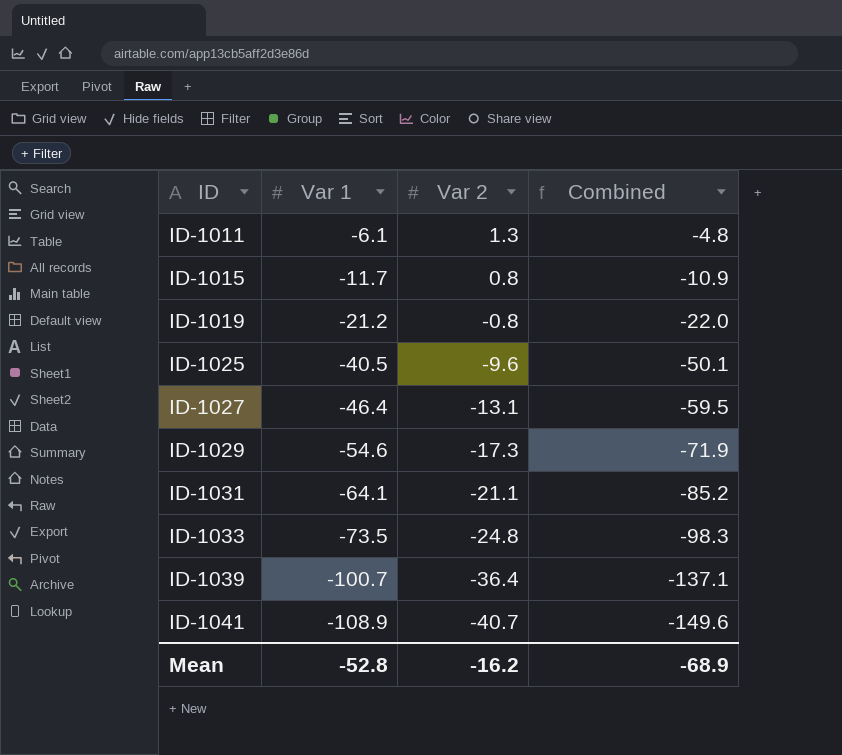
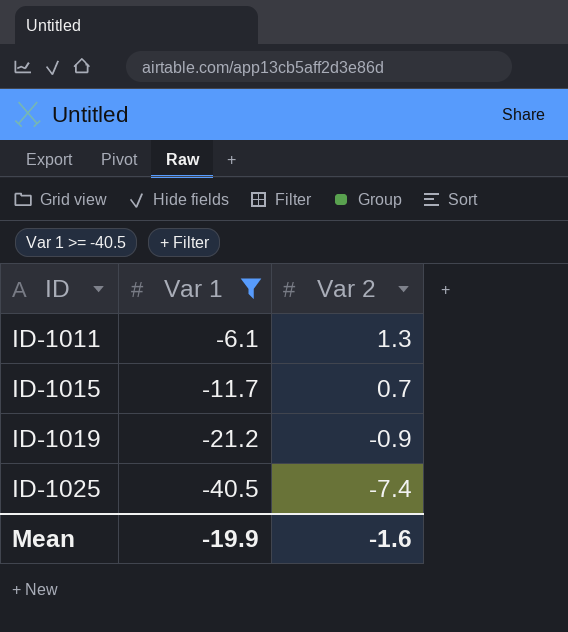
filter: none -> Var 1 >= -40.5
column Combined | formula: [Var 1] + [Var 2] -> none
ID-1015 | Var 2: 0.8 -> 0.7
ID-1019 | Var 2: -0.8 -> -0.9
ID-1025 | Var 2: -9.6 -> -7.4
Mean | Var 1: -52.8 -> -19.9
Mean | Var 2: -16.2 -> -1.6

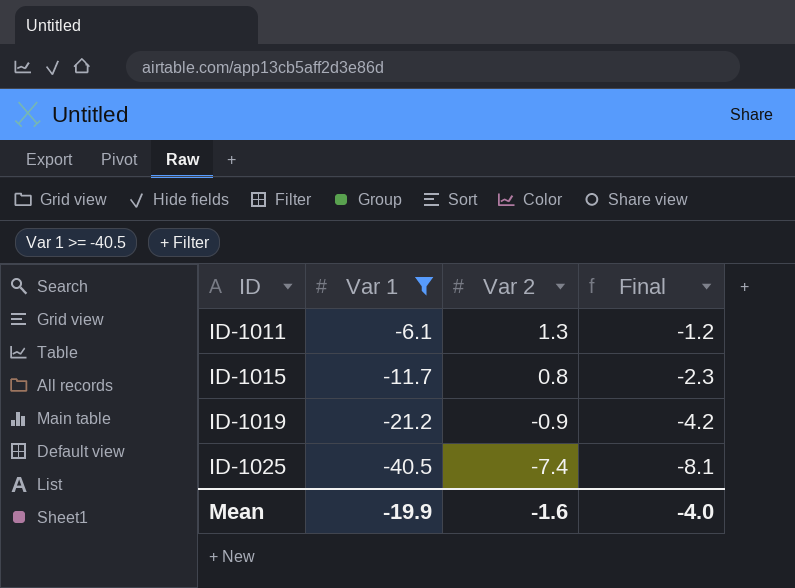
column Final | formula: none -> [Var 1] * 0.2
ID-1015 | Var 2: 0.7 -> 0.8

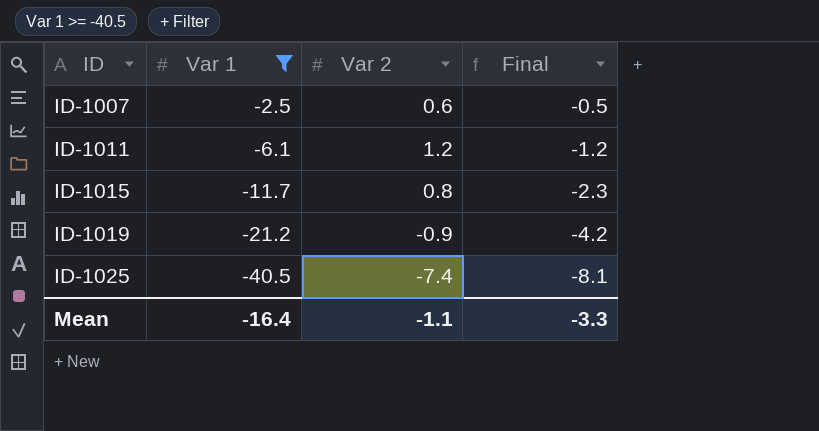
row ID-1007: none -> -2.5 | 0.6 | -0.5
ID-1011 | Var 2: 1.3 -> 1.2
Mean | Var 1: -19.9 -> -16.4
Mean | Var 2: -1.6 -> -1.1
Mean | Final: -4.0 -> -3.3

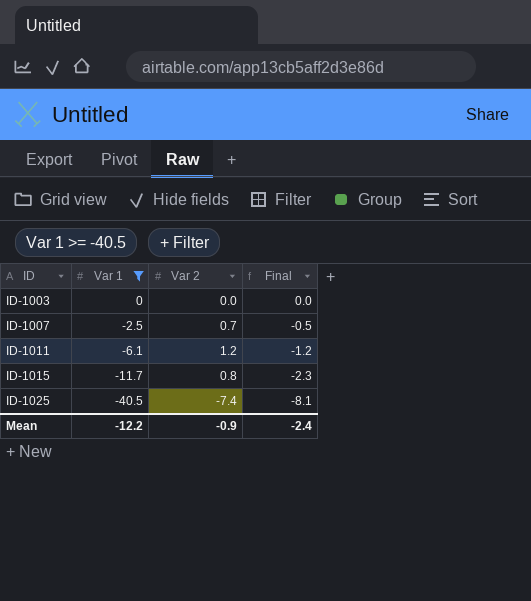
row ID-1019: -21.2 | -0.9 | -4.2 -> none
row ID-1003: none -> 0 | 0.0 | 0.0
ID-1007 | Var 2: 0.6 -> 0.7
Mean | Var 1: -16.4 -> -12.2
Mean | Var 2: -1.1 -> -0.9
Mean | Final: -3.3 -> -2.4

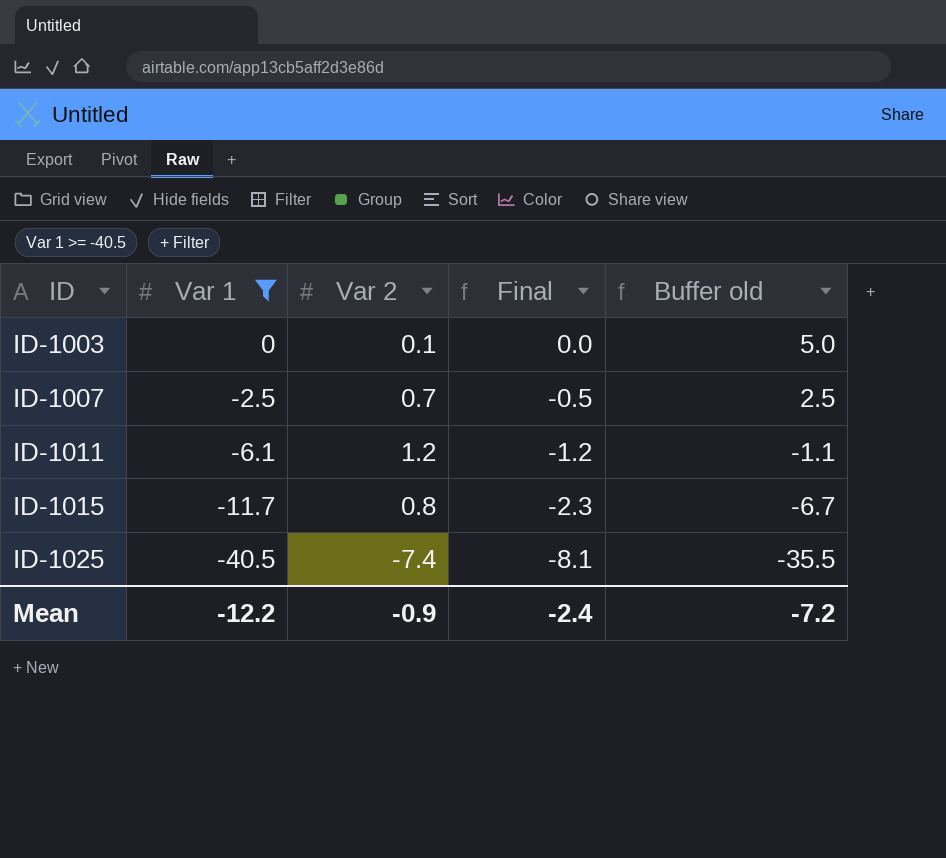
column Buffer old | formula: none -> [Var 1] + 5
ID-1003 | Var 2: 0.0 -> 0.1

